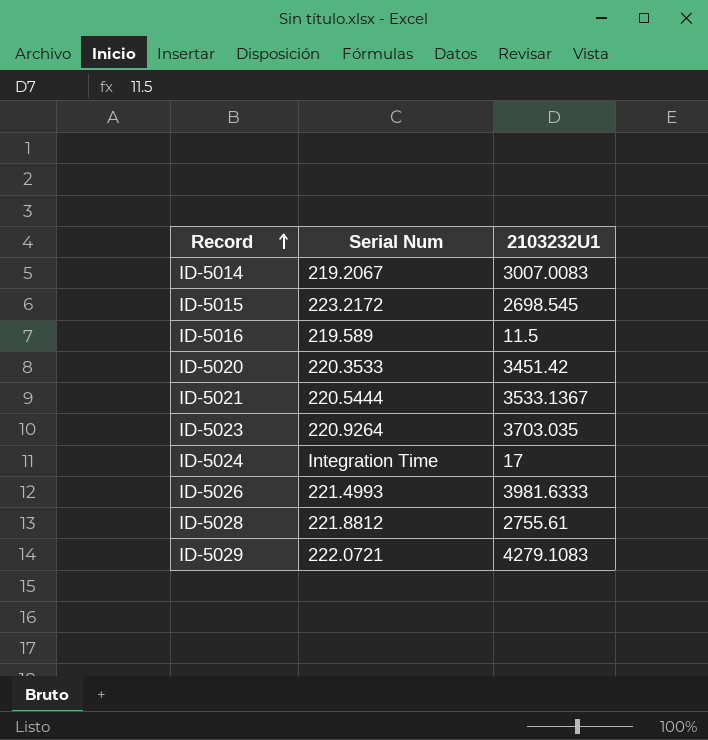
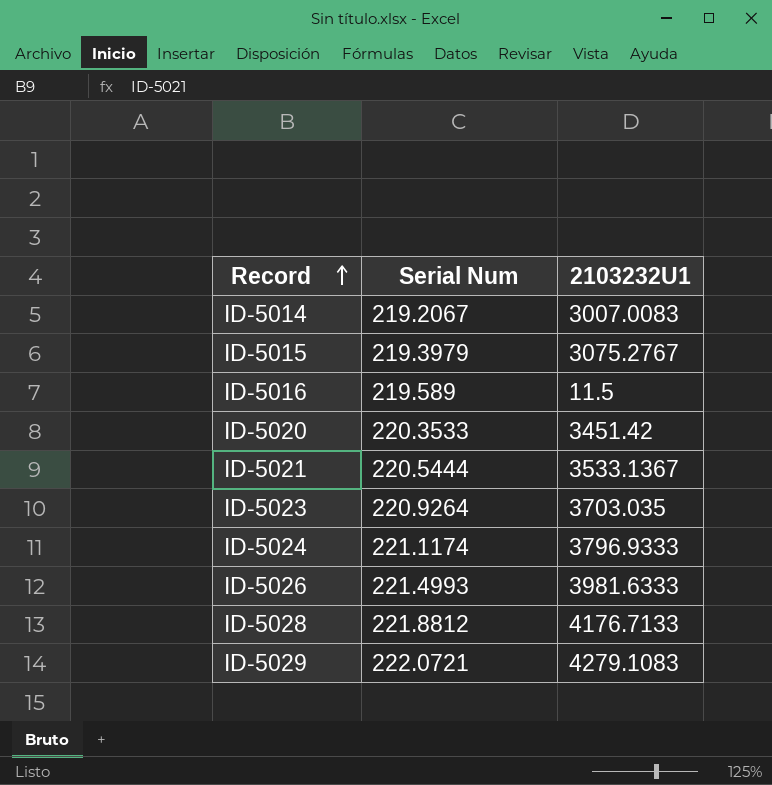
ID-5015 | Serial Num: 223.2172 -> 219.3979
ID-5015 | 2103232U1: 2698.545 -> 3075.2767
ID-5024 | Serial Num: Integration Time -> 221.1174
ID-5024 | 2103232U1: 17 -> 3796.9333
ID-5028 | 2103232U1: 2755.61 -> 4176.7133

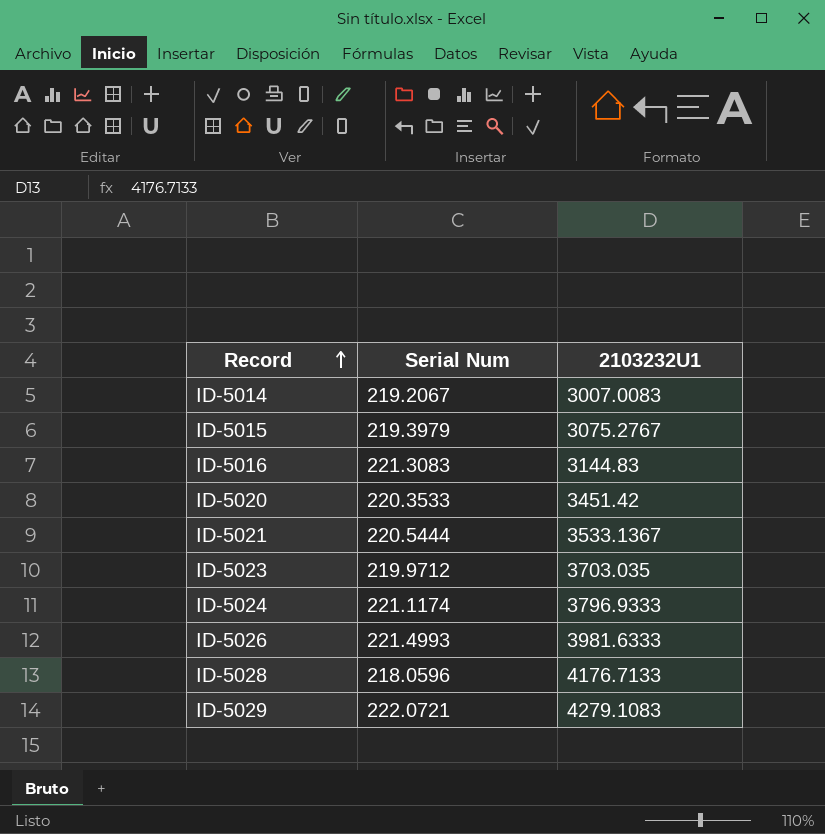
ID-5016 | Serial Num: 219.589 -> 221.3083
ID-5016 | 2103232U1: 11.5 -> 3144.83
ID-5023 | Serial Num: 220.9264 -> 219.9712
ID-5028 | Serial Num: 221.8812 -> 218.0596

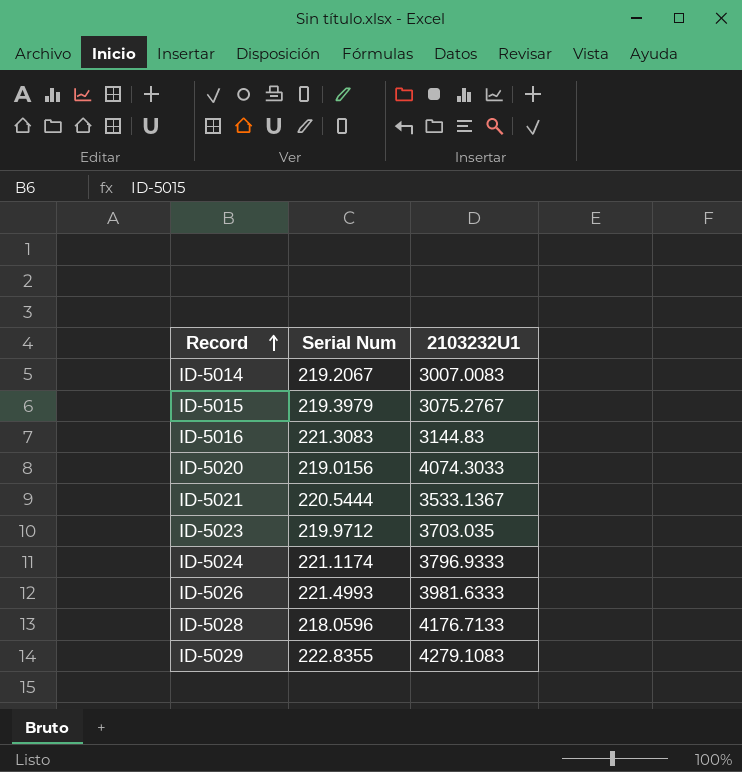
ID-5020 | Serial Num: 220.3533 -> 219.0156
ID-5020 | 2103232U1: 3451.42 -> 4074.3033
ID-5029 | Serial Num: 222.0721 -> 222.8355

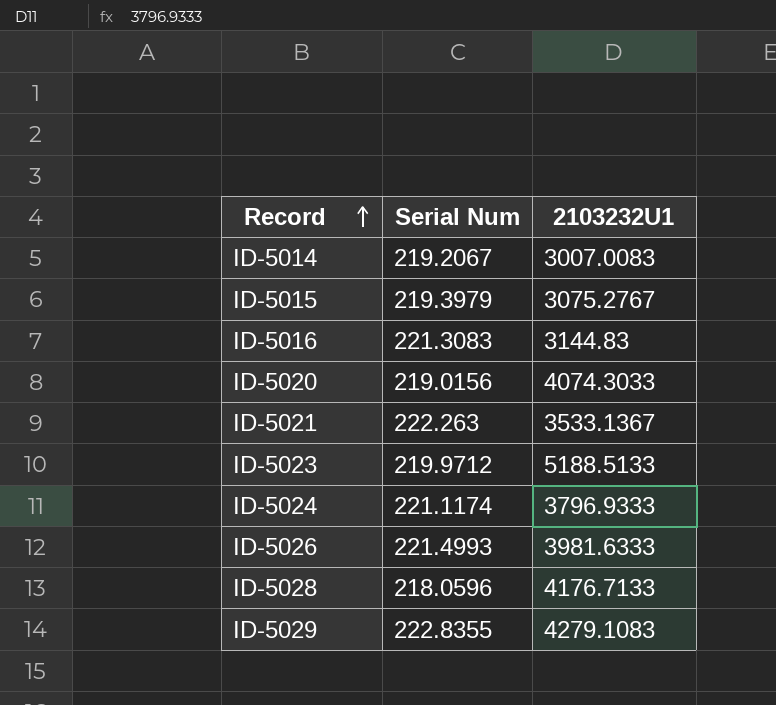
ID-5021 | Serial Num: 220.5444 -> 222.263
ID-5023 | 2103232U1: 3703.035 -> 5188.5133

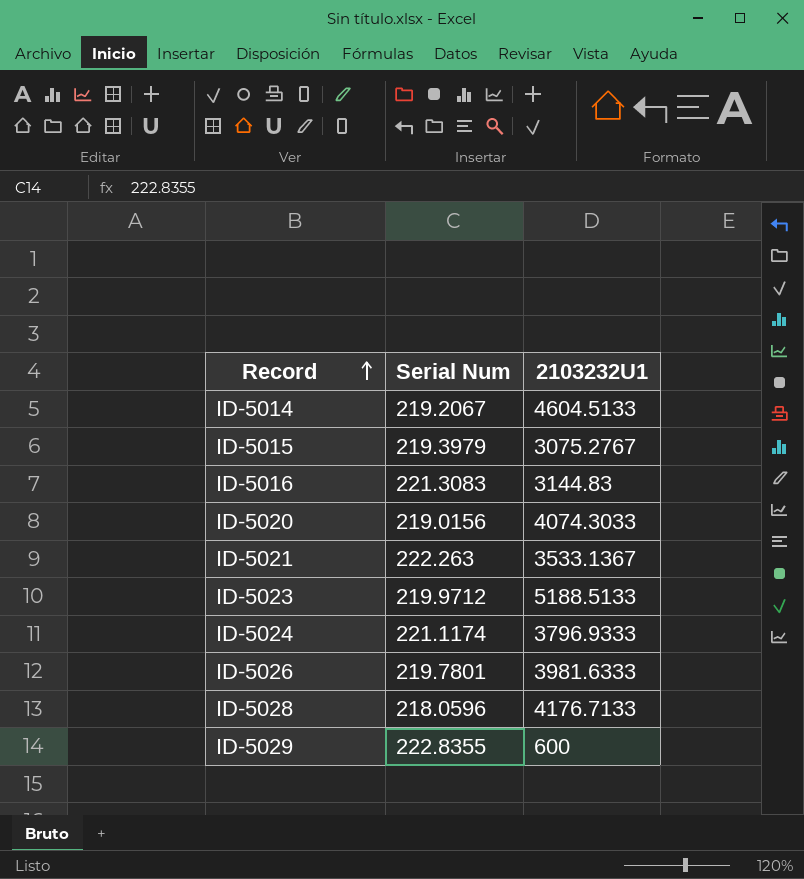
ID-5014 | 2103232U1: 3007.0083 -> 4604.5133
ID-5026 | Serial Num: 221.4993 -> 219.7801
ID-5029 | 2103232U1: 4279.1083 -> 600

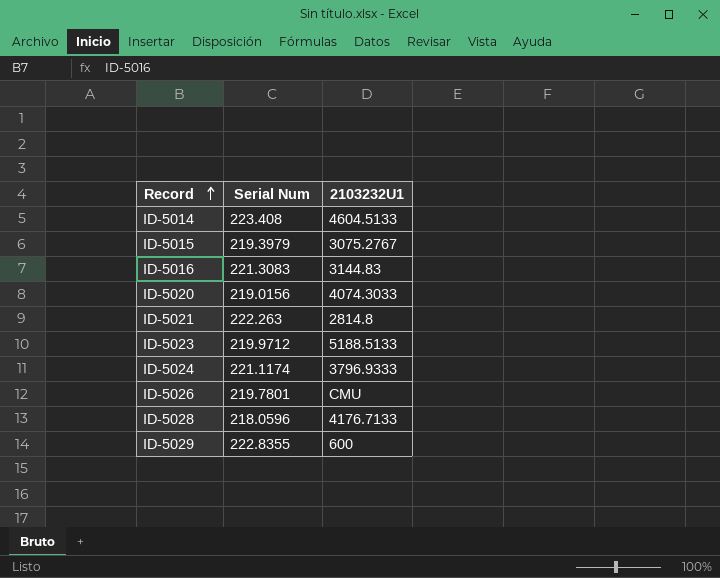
ID-5014 | Serial Num: 219.2067 -> 223.408
ID-5021 | 2103232U1: 3533.1367 -> 2814.8
ID-5026 | 2103232U1: 3981.6333 -> CMU

